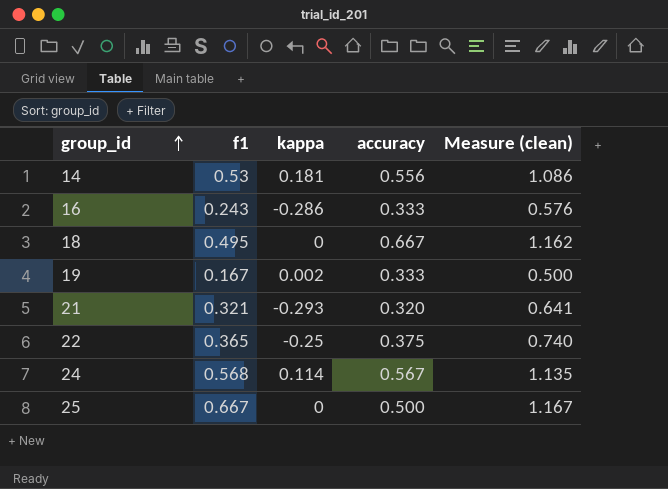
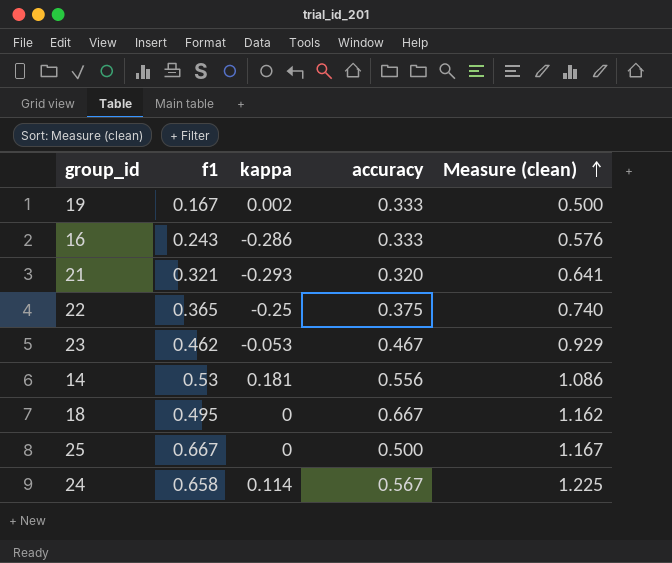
row order: group_id ascending -> Measure (clean) ascending
row 23: none -> 0.462 | -0.053 | 0.467 | 0.929
24 | f1: 0.568 -> 0.658
24 | Measure (clean): 1.135 -> 1.225

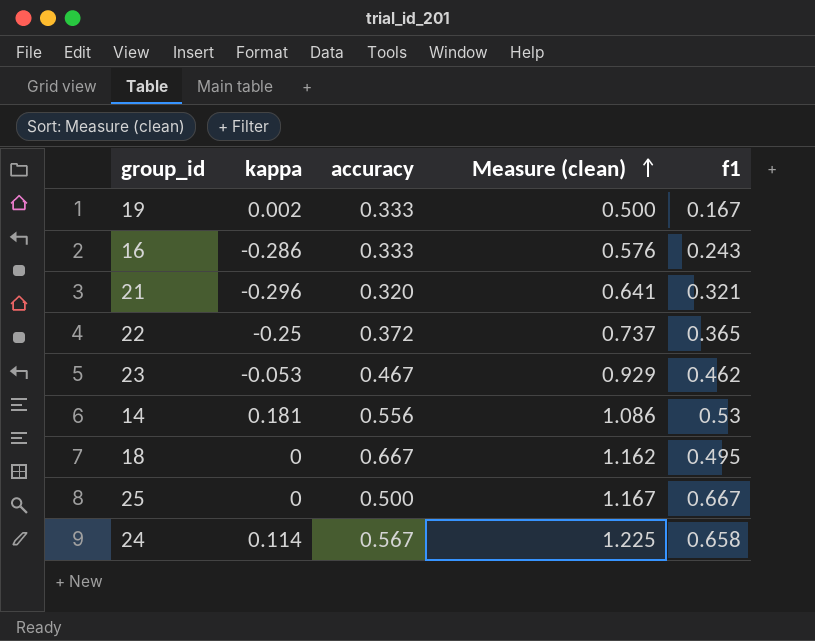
column f1 | position: 2 -> 5
21 | kappa: -0.293 -> -0.296
22 | accuracy: 0.375 -> 0.372
22 | Measure (clean): 0.740 -> 0.737

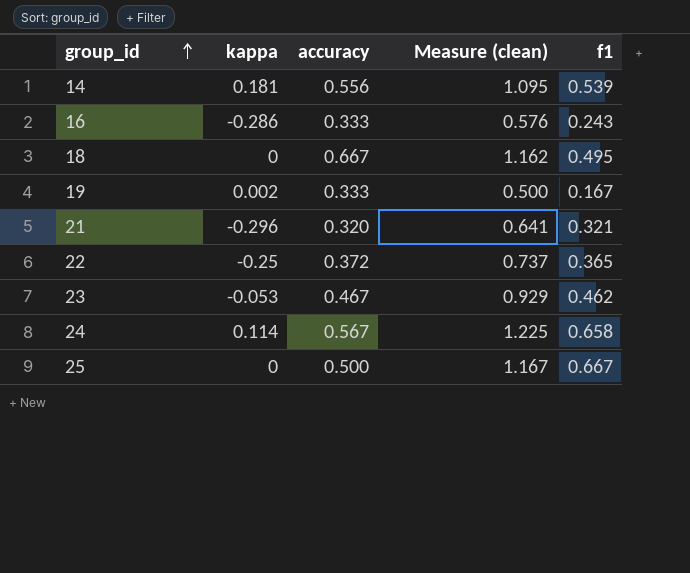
row order: Measure (clean) ascending -> group_id ascending
14 | Measure (clean): 1.086 -> 1.095
14 | f1: 0.53 -> 0.539

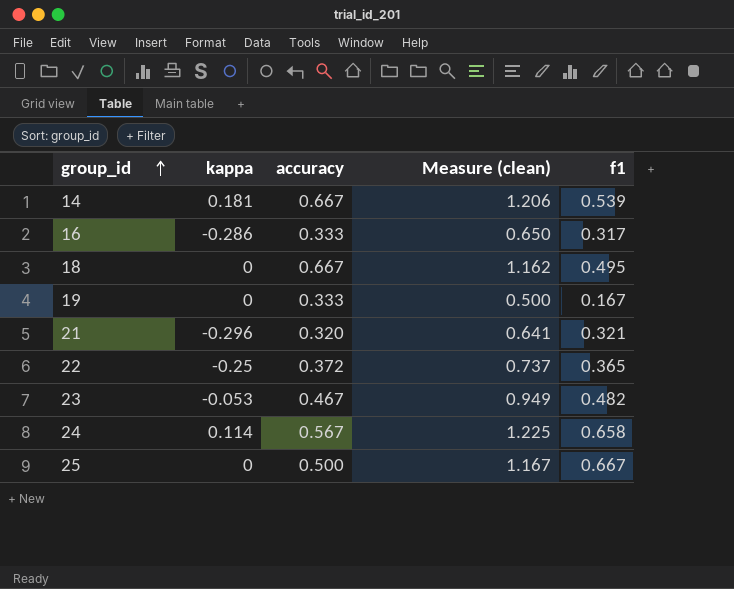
14 | accuracy: 0.556 -> 0.667
14 | Measure (clean): 1.095 -> 1.206
16 | Measure (clean): 0.576 -> 0.650
16 | f1: 0.243 -> 0.317
19 | kappa: 0.002 -> 0
23 | Measure (clean): 0.929 -> 0.949
23 | f1: 0.462 -> 0.482

